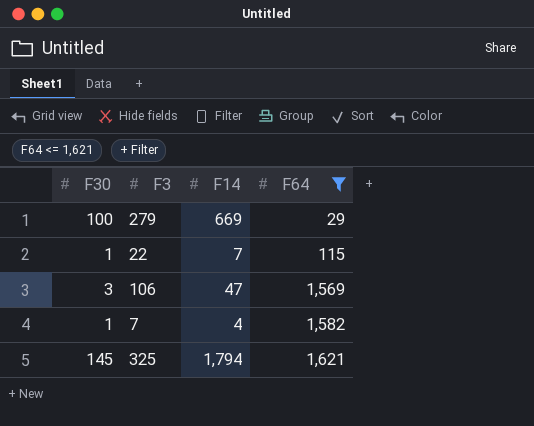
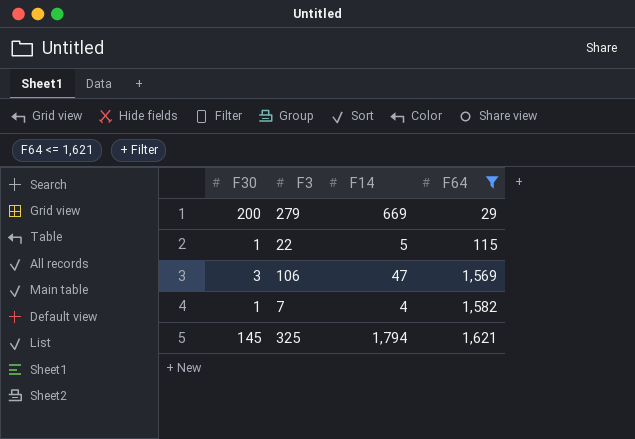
279 | F30: 100 -> 200
22 | F14: 7 -> 5

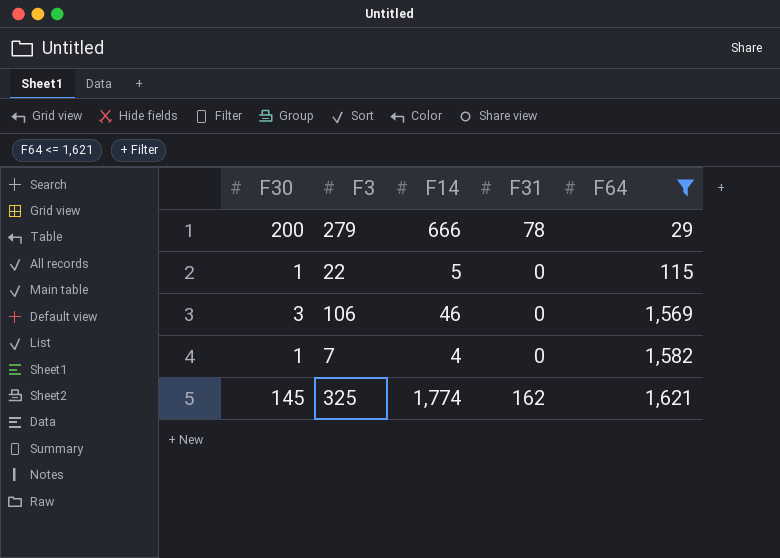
column F31 | position: none -> 4
279 | F14: 669 -> 666
106 | F14: 47 -> 46
325 | F14: 1,794 -> 1,774

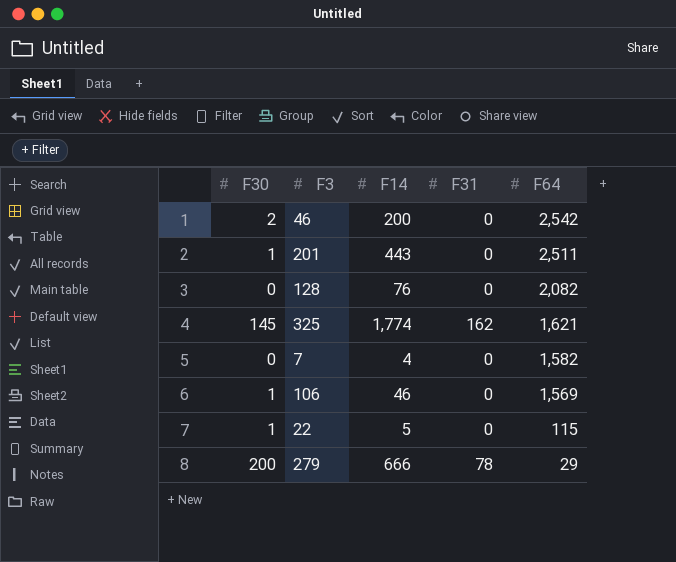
filter: F64 <= 1,621 -> none
row order: F64 ascending -> F64 descending
7 | F30: 1 -> 0
106 | F30: 3 -> 1

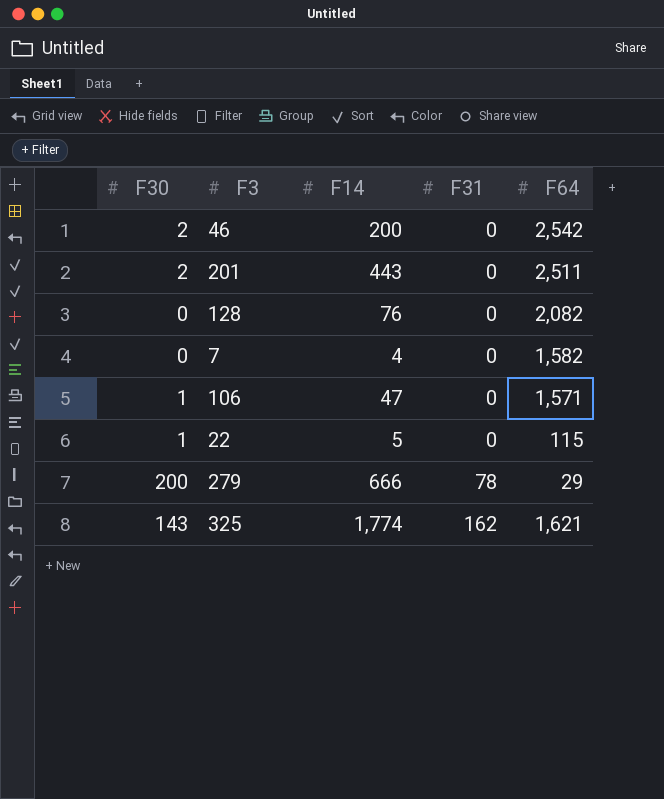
row order: F64 descending -> F31 ascending
201 | F30: 1 -> 2
106 | F14: 46 -> 47
106 | F64: 1,569 -> 1,571
325 | F30: 145 -> 143

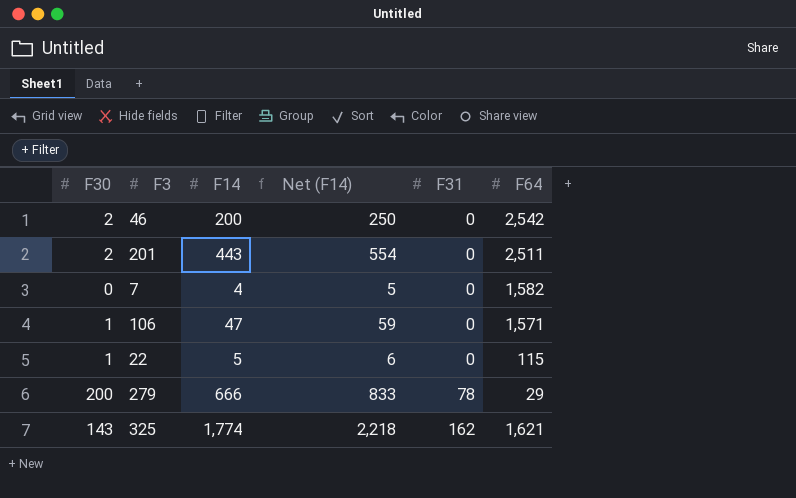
column Net (F14) | formula: none -> [F14] * 1.25
row 128: 0 | 76 | 0 | 2,082 -> none

